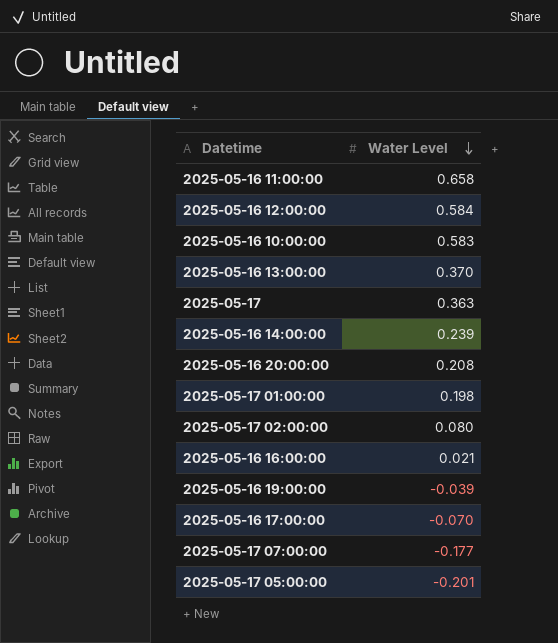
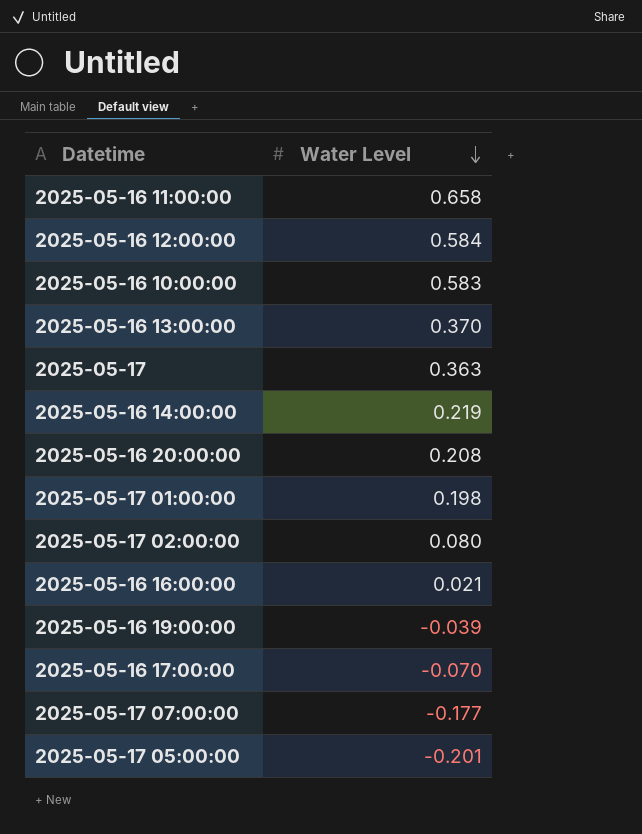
2025-05-16 14:00:00 | Water Level: 0.239 -> 0.219

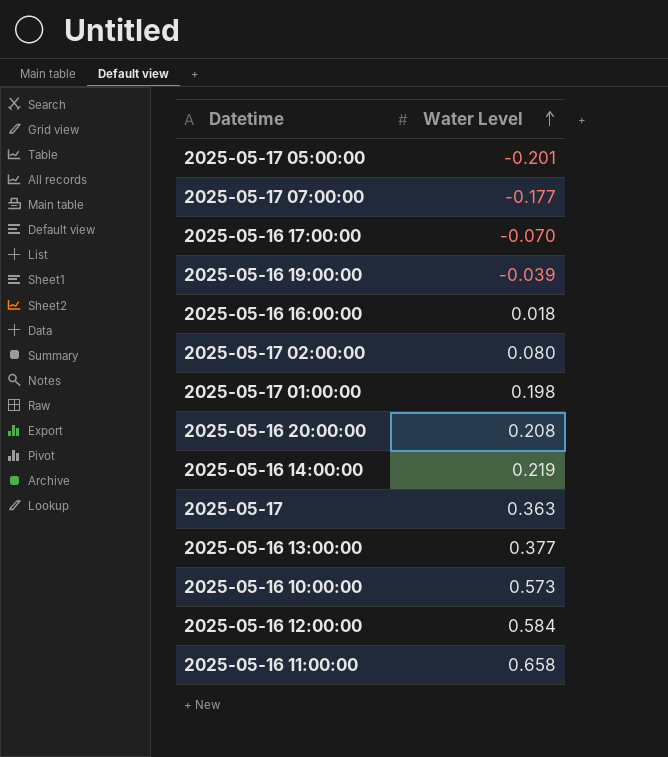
row order: Water Level descending -> Water Level ascending
2025-05-16 16:00:00 | Water Level: 0.021 -> 0.018
2025-05-16 13:00:00 | Water Level: 0.370 -> 0.377
2025-05-16 10:00:00 | Water Level: 0.583 -> 0.573

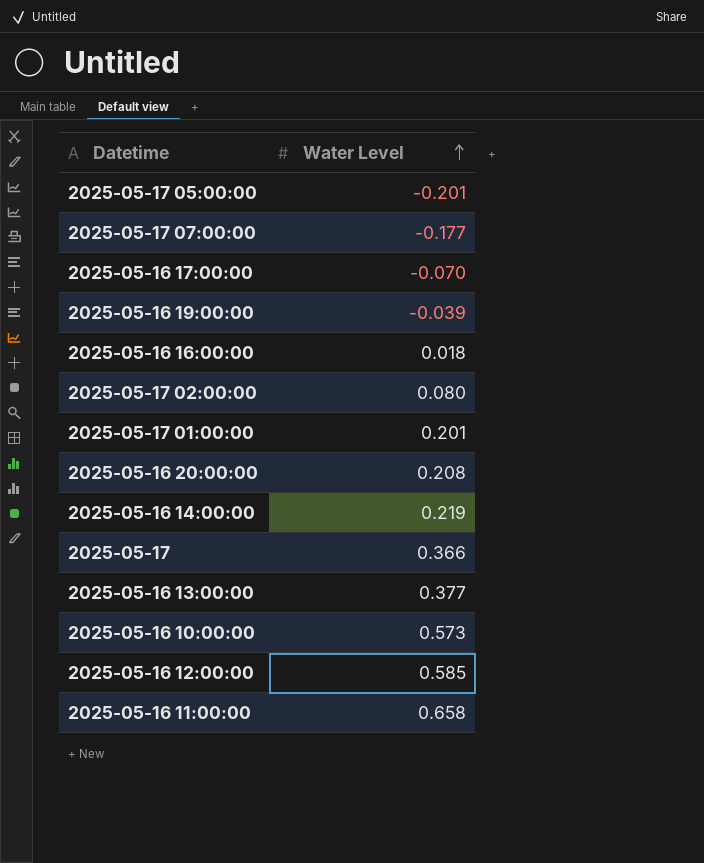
2025-05-17 01:00:00 | Water Level: 0.198 -> 0.201
2025-05-17 | Water Level: 0.363 -> 0.366
2025-05-16 12:00:00 | Water Level: 0.584 -> 0.585

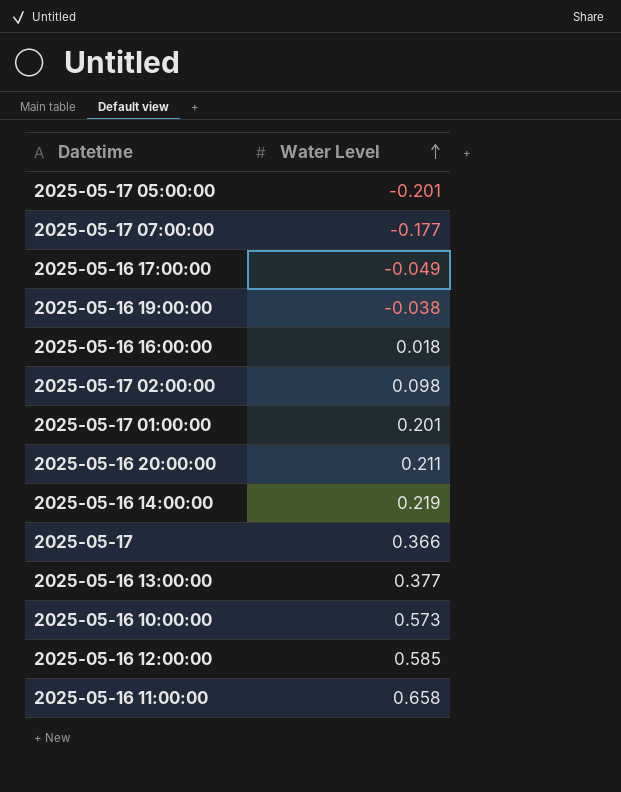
2025-05-16 17:00:00 | Water Level: -0.070 -> -0.049
2025-05-16 19:00:00 | Water Level: -0.039 -> -0.038
2025-05-17 02:00:00 | Water Level: 0.080 -> 0.098
2025-05-16 20:00:00 | Water Level: 0.208 -> 0.211

